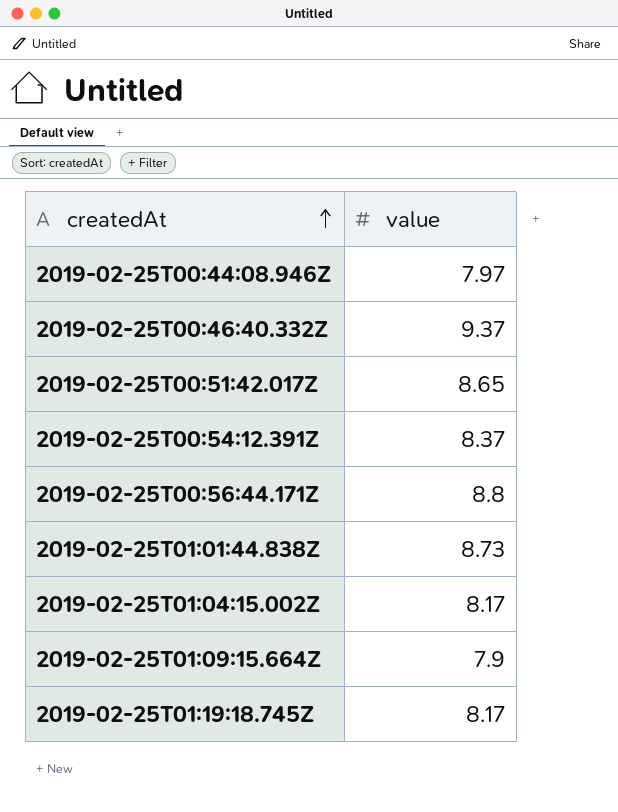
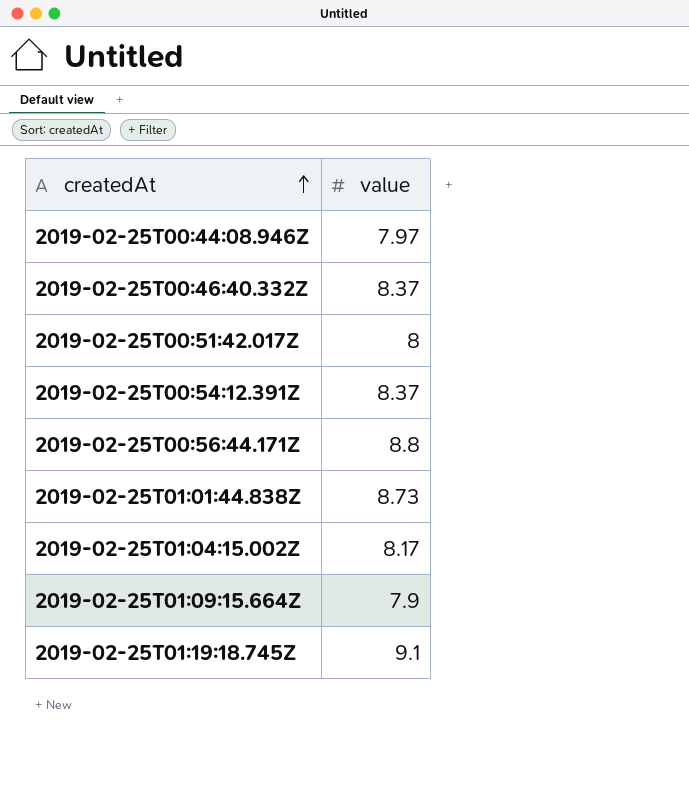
2019-02-25T00:46:40.332Z | value: 9.37 -> 8.37
2019-02-25T00:51:42.017Z | value: 8.65 -> 8
2019-02-25T01:19:18.745Z | value: 8.17 -> 9.1

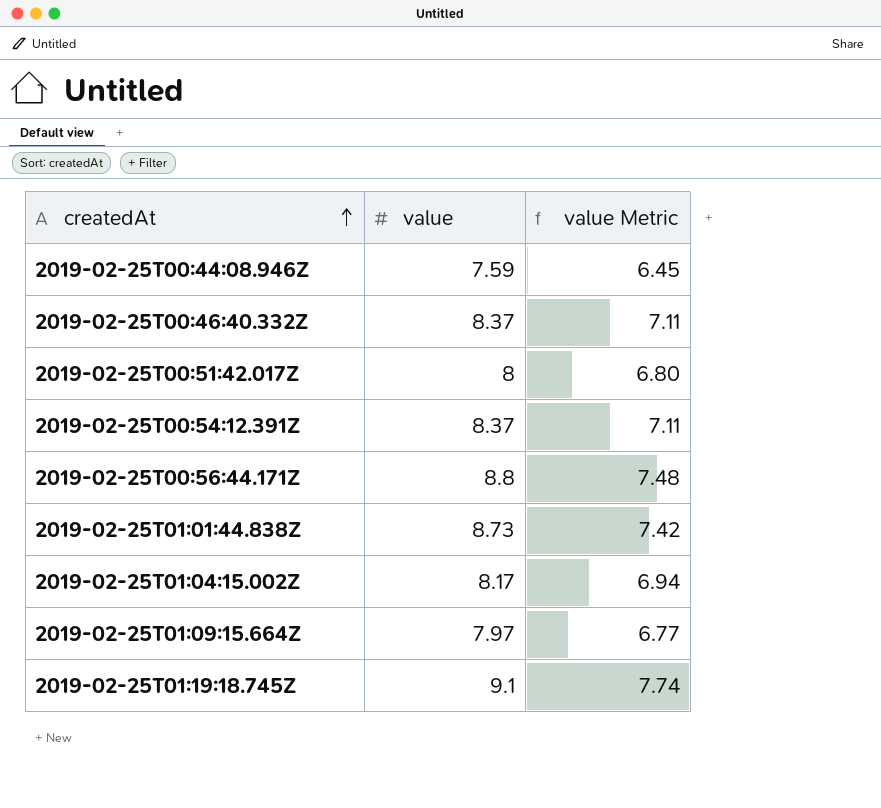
column value Metric | formula: none -> [value] * 0.85
2019-02-25T00:44:08.946Z | value: 7.97 -> 7.59
2019-02-25T01:09:15.664Z | value: 7.9 -> 7.97

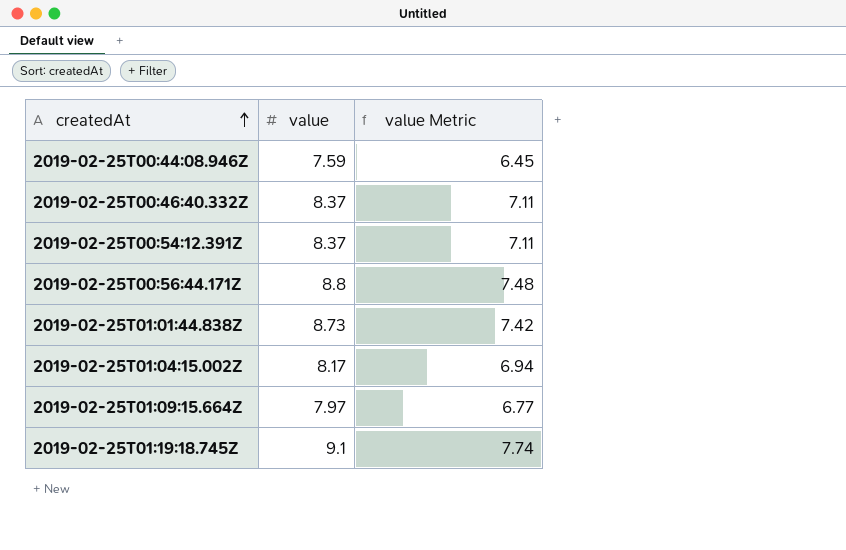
row 2019-02-25T00:51:42.017Z: 8 | 6.80 -> none

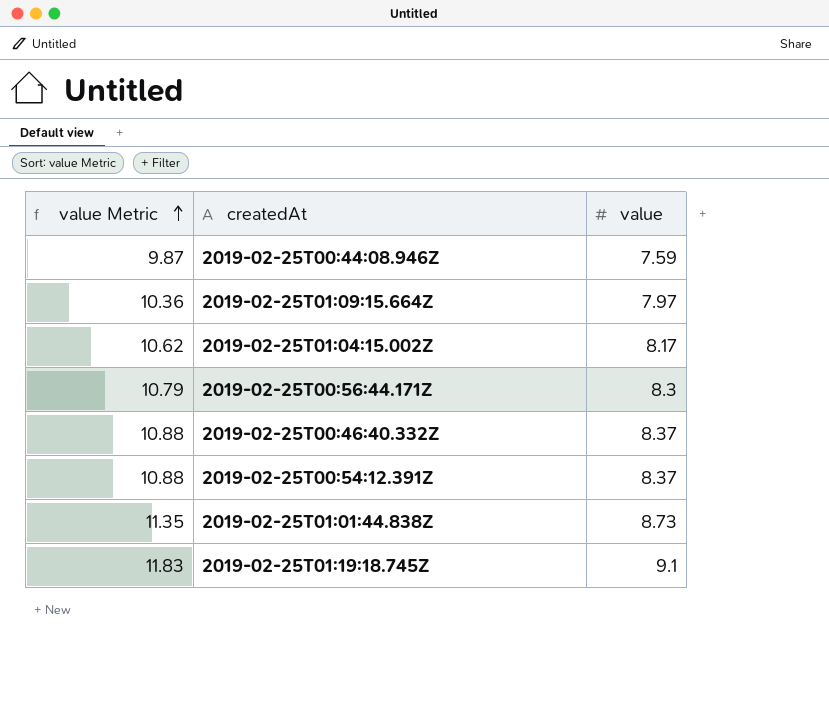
row order: createdAt ascending -> value Metric ascending
column value Metric | formula: [value] * 0.85 -> [value] * 1.3
column value Metric | position: 3 -> 1
2019-02-25T00:56:44.171Z | value: 8.8 -> 8.3

